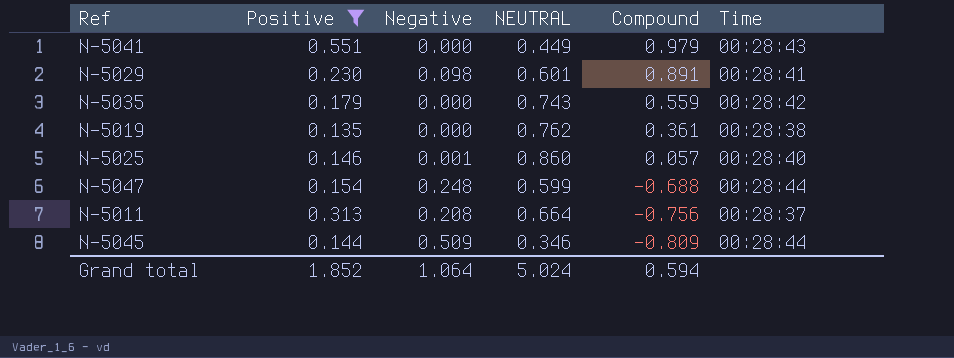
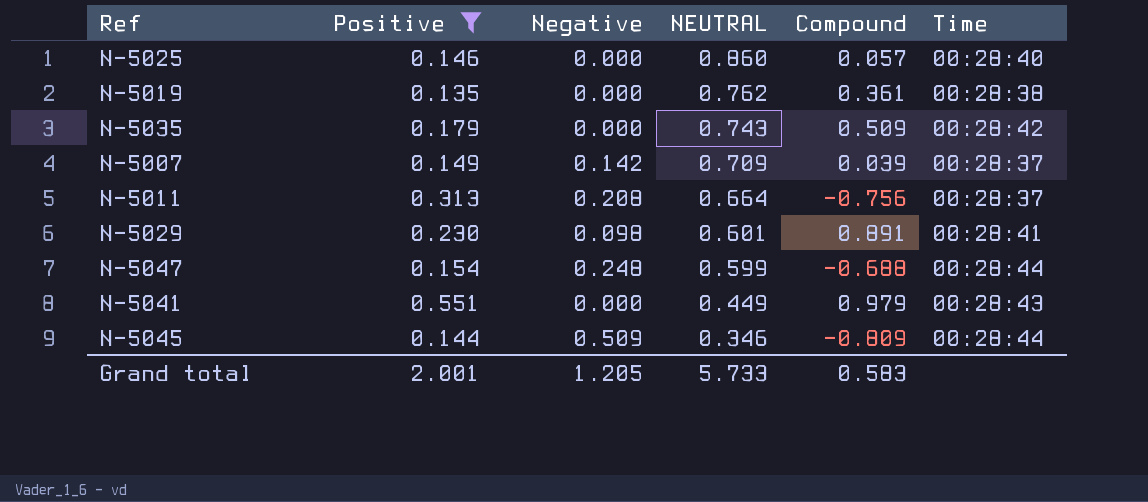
row order: Compound descending -> NEUTRAL descending
N-5025 | Negative: 0.001 -> 0.000
N-5035 | Compound: 0.559 -> 0.509
row N-5007: none -> 0.149 | 0.142 | 0.709 | 0.039 | 00:28:37
Grand total | Positive: 1.852 -> 2.001
Grand total | Negative: 1.064 -> 1.205
Grand total | NEUTRAL: 5.024 -> 5.733
Grand total | Compound: 0.594 -> 0.583

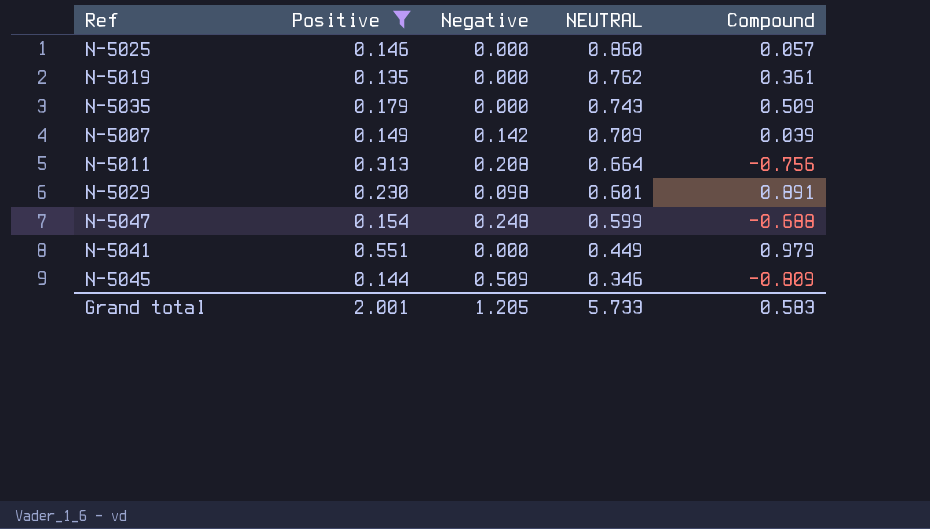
column Time | position: 6 -> none

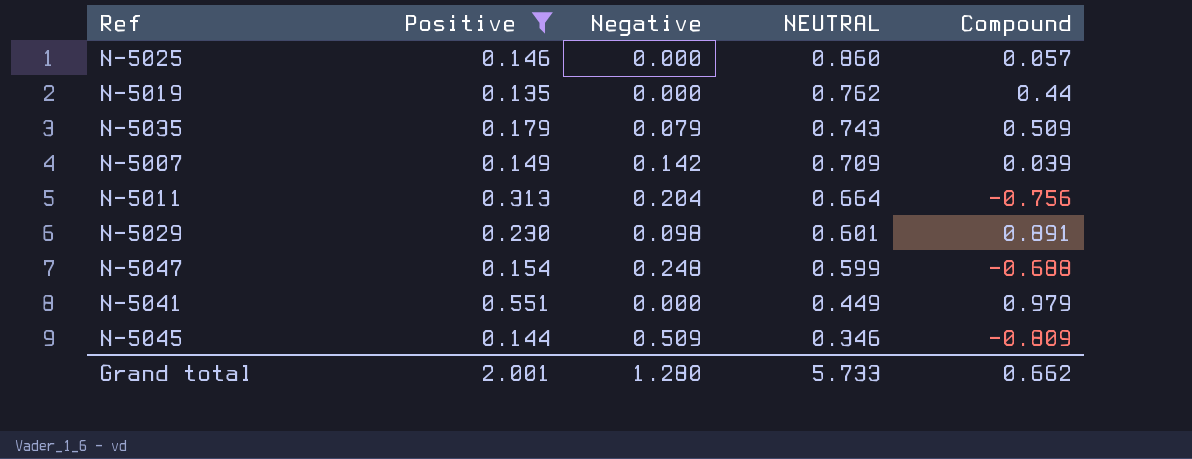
N-5019 | Compound: 0.361 -> 0.44
N-5035 | Negative: 0.000 -> 0.079
N-5011 | Negative: 0.208 -> 0.204
Grand total | Negative: 1.205 -> 1.280
Grand total | Compound: 0.583 -> 0.662

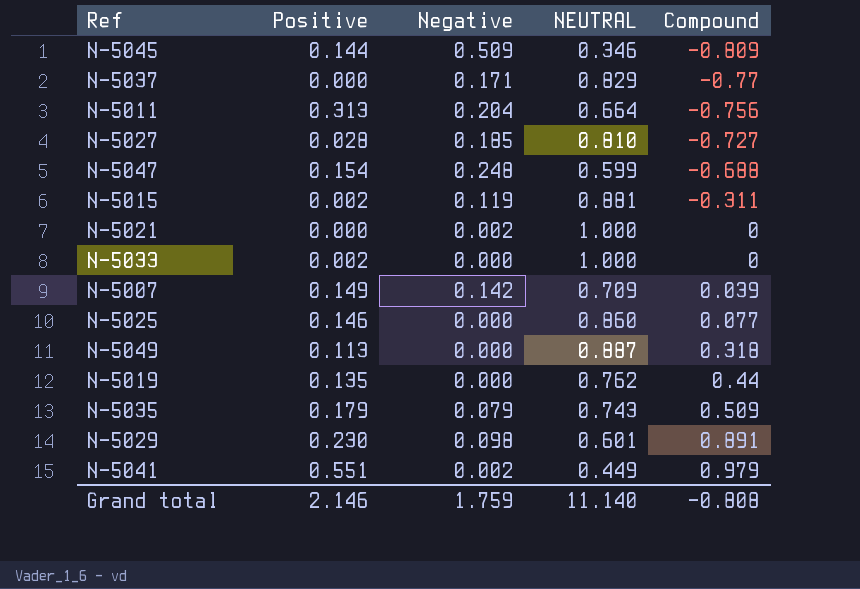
filter: Positive >= 0.135 -> none
row order: NEUTRAL descending -> Compound ascending
N-5025 | Compound: 0.057 -> 0.077
N-5041 | Negative: 0.000 -> 0.002
Grand total | Positive: 2.001 -> 2.146
Grand total | Negative: 1.280 -> 1.759
Grand total | NEUTRAL: 5.733 -> 11.140
Grand total | Compound: 0.662 -> -0.808

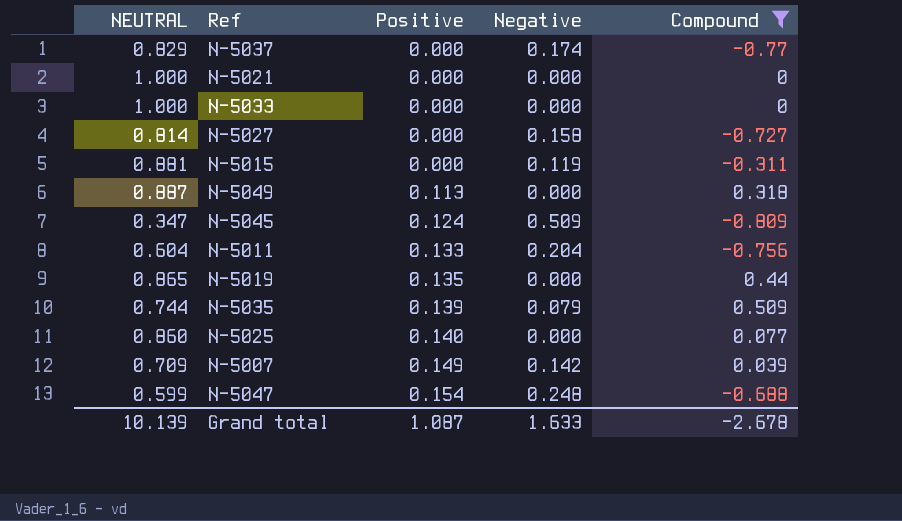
filter: none -> Compound <= 0.509
row order: Compound ascending -> Positive ascending
column NEUTRAL | position: 4 -> 1
N-5037 | Negative: 0.171 -> 0.174
N-5021 | Negative: 0.002 -> 0.000
N-5033 | Positive: 0.002 -> 0.000
N-5027 | NEUTRAL: 0.810 -> 0.814
N-5027 | Positive: 0.028 -> 0.000
N-5027 | Negative: 0.185 -> 0.158
N-5015 | Positive: 0.002 -> 0.000
N-5045 | NEUTRAL: 0.346 -> 0.347
N-5045 | Positive: 0.144 -> 0.124
N-5011 | NEUTRAL: 0.664 -> 0.604
N-5011 | Positive: 0.313 -> 0.133
N-5019 | NEUTRAL: 0.762 -> 0.865
N-5035 | NEUTRAL: 0.743 -> 0.744
N-5035 | Positive: 0.179 -> 0.139
N-5025 | Positive: 0.146 -> 0.140
Grand total | NEUTRAL: 11.140 -> 10.139
Grand total | Positive: 2.146 -> 1.087
Grand total | Negative: 1.759 -> 1.633
Grand total | Compound: -0.808 -> -2.678

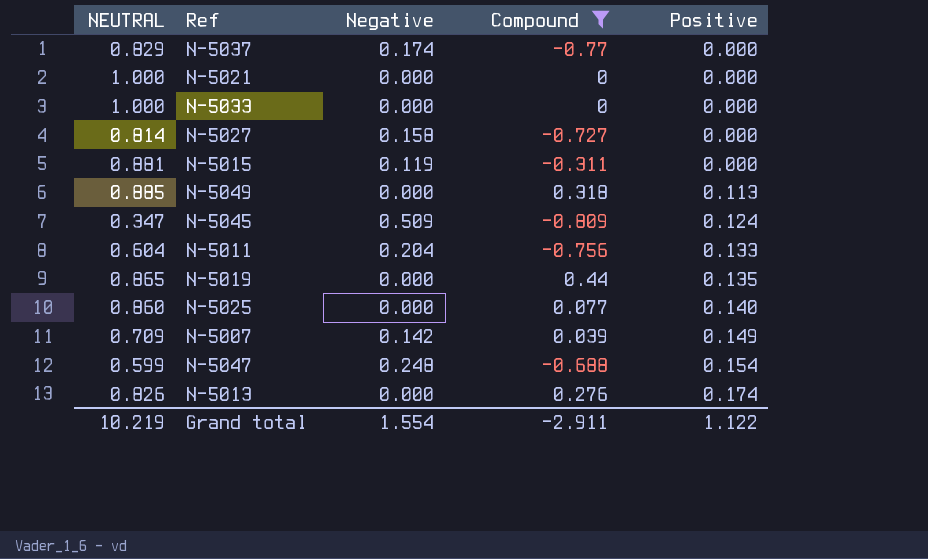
column Positive | position: 3 -> 5
row N-5035: 0.744 | 0.139 | 0.079 | 0.509 -> none
N-5049 | NEUTRAL: 0.887 -> 0.885
row N-5013: none -> 0.826 | 0.000 | 0.276 | 0.174
Grand total | NEUTRAL: 10.139 -> 10.219
Grand total | Negative: 1.633 -> 1.554
Grand total | Compound: -2.678 -> -2.911
Grand total | Positive: 1.087 -> 1.122

